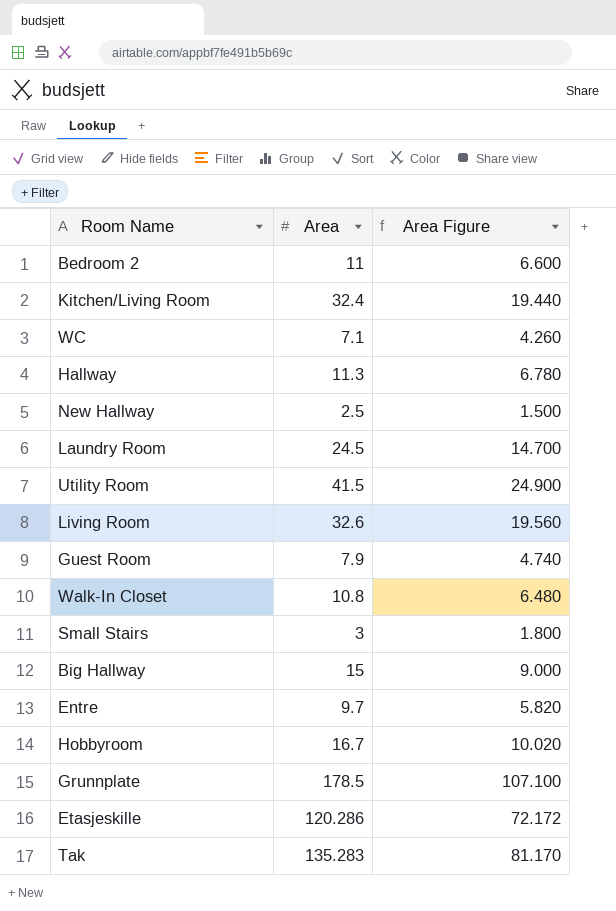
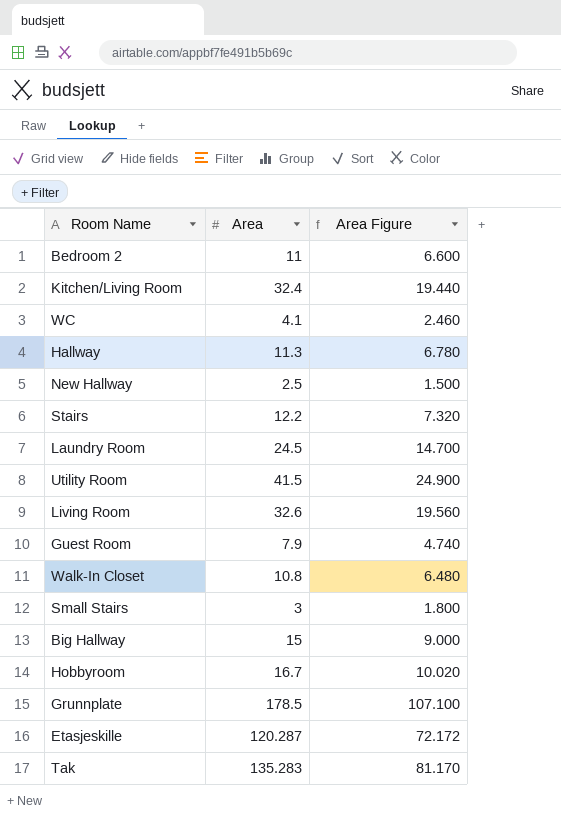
row Entre: 9.7 | 5.820 -> none
WC | Area: 7.1 -> 4.1
WC | Area Figure: 4.260 -> 2.460
row Stairs: none -> 12.2 | 7.320
Etasjeskille | Area: 120.286 -> 120.287

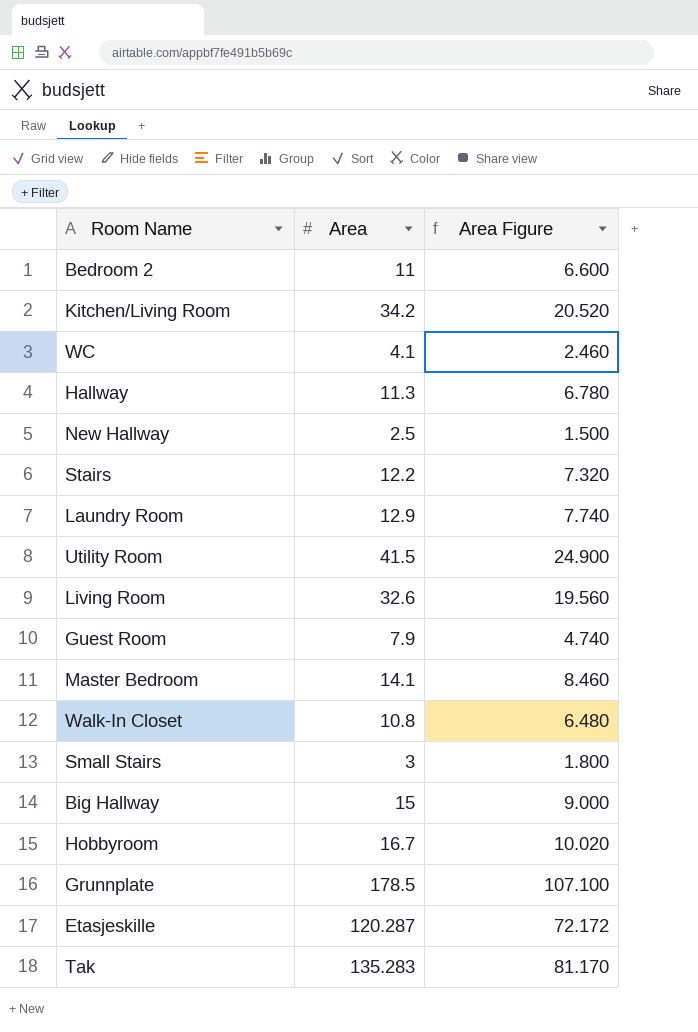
Kitchen/Living Room | Area: 32.4 -> 34.2
Kitchen/Living Room | Area Figure: 19.440 -> 20.520
Laundry Room | Area: 24.5 -> 12.9
Laundry Room | Area Figure: 14.700 -> 7.740
row Master Bedroom: none -> 14.1 | 8.460

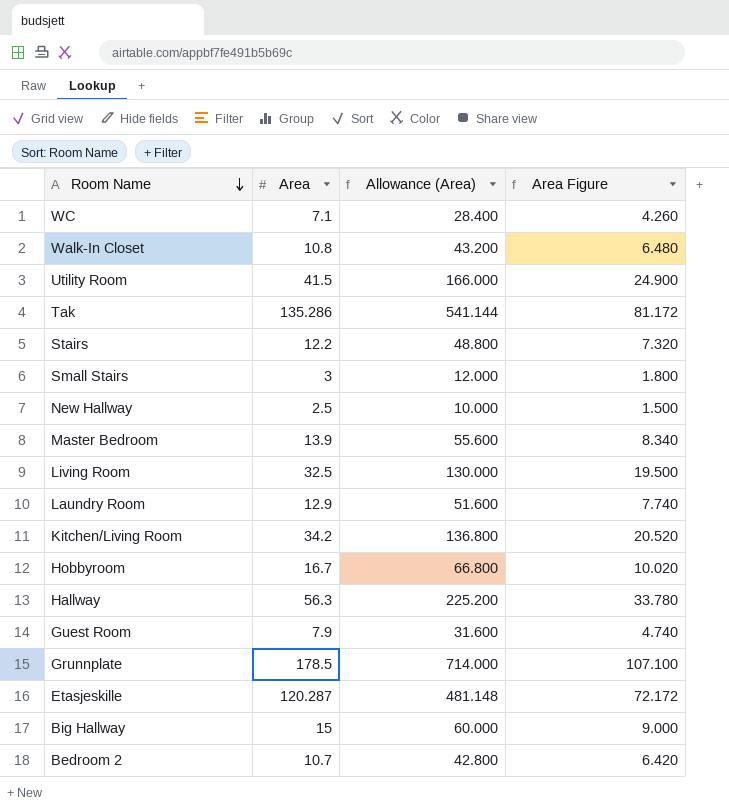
row order: none -> Room Name descending
column Allowance (Area) | formula: none -> [Area] * 4
WC | Area: 4.1 -> 7.1
WC | Area Figure: 2.460 -> 4.260
Tak | Area: 135.283 -> 135.286
Tak | Area Figure: 81.170 -> 81.172
Master Bedroom | Area: 14.1 -> 13.9
Master Bedroom | Area Figure: 8.460 -> 8.340
Living Room | Area: 32.6 -> 32.5
Living Room | Area Figure: 19.560 -> 19.500
Hallway | Area: 11.3 -> 56.3
Hallway | Area Figure: 6.780 -> 33.780
Bedroom 2 | Area: 11 -> 10.7
Bedroom 2 | Area Figure: 6.600 -> 6.420

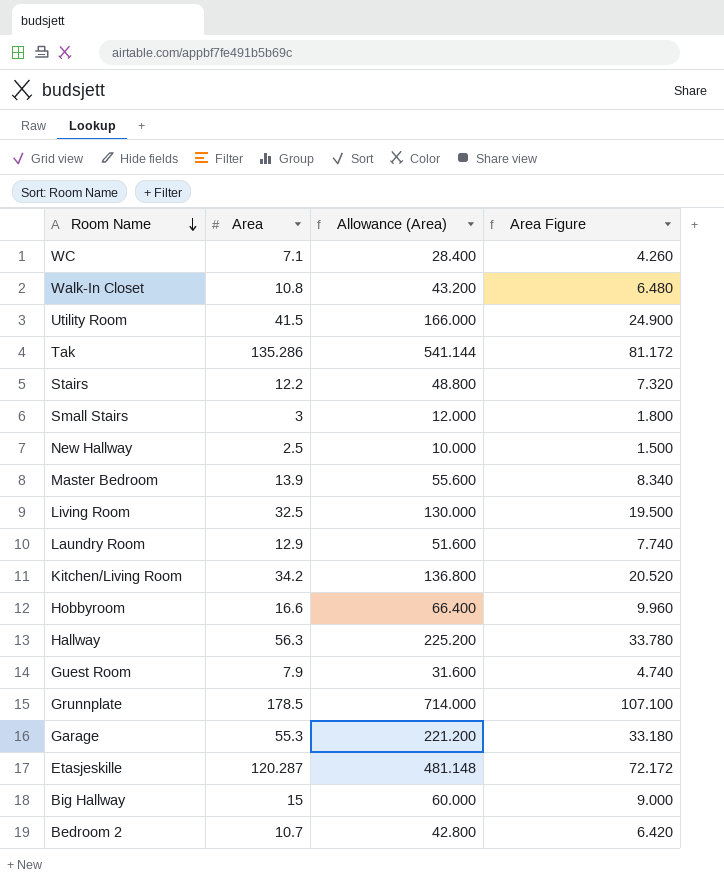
Hobbyroom | Area: 16.7 -> 16.6
Hobbyroom | Allowance (Area): 66.800 -> 66.400
Hobbyroom | Area Figure: 10.020 -> 9.960
row Garage: none -> 55.3 | 221.200 | 33.180

